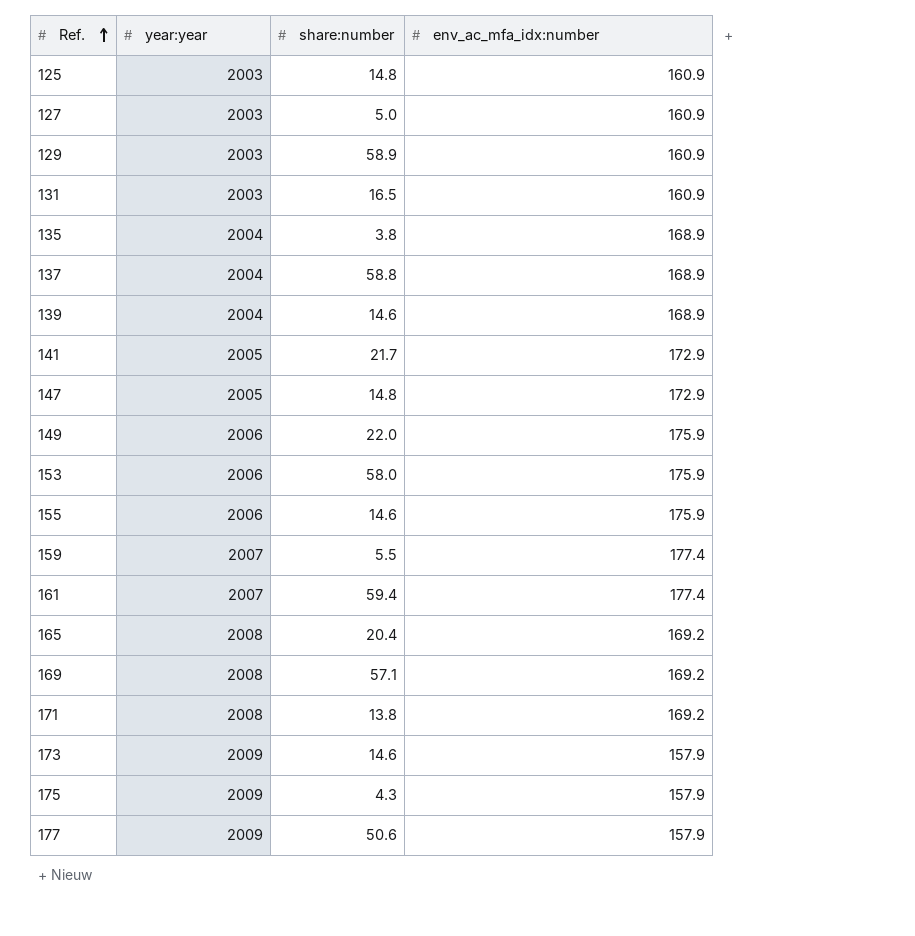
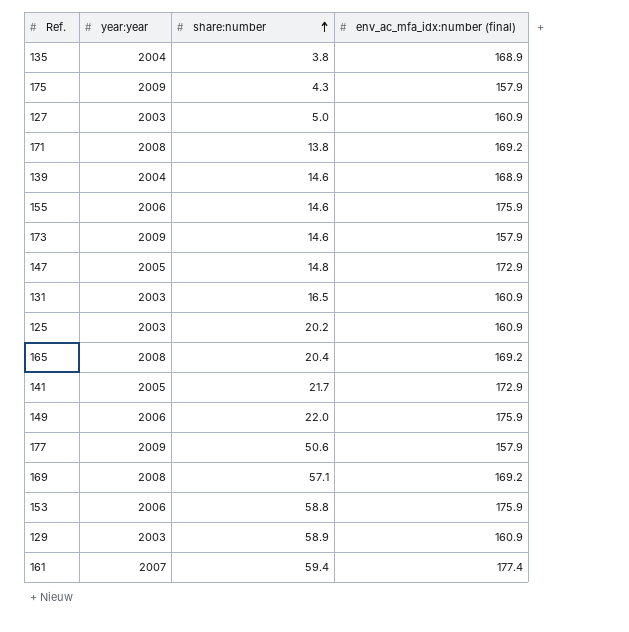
row order: Ref. ascending -> share:number ascending
column name: env_ac_mfa_idx:number -> env_ac_mfa_idx:number (final)
row 137: 2004 | 58.8 | 168.9 -> none
row 159: 2007 | 5.5 | 177.4 -> none
125 | share:number: 14.8 -> 20.2
153 | share:number: 58.0 -> 58.8

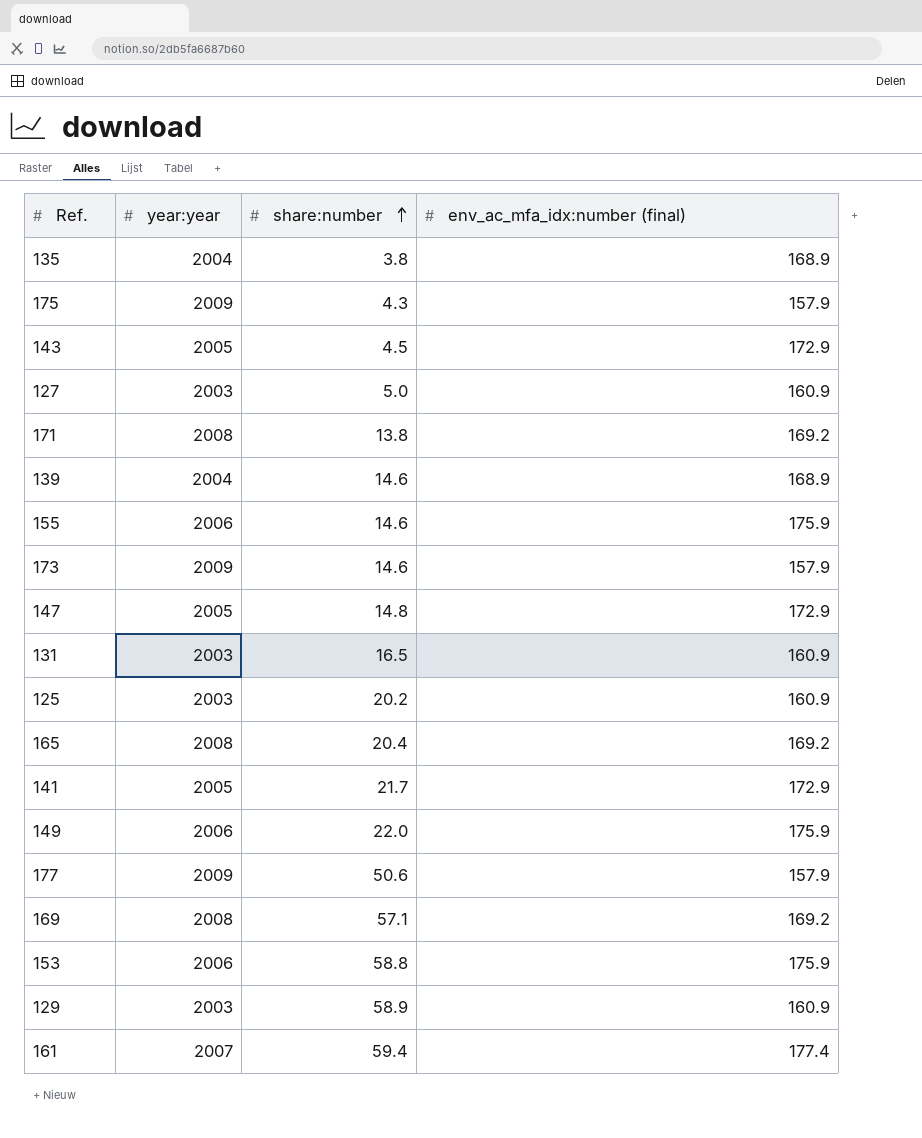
row 143: none -> 2005 | 4.5 | 172.9

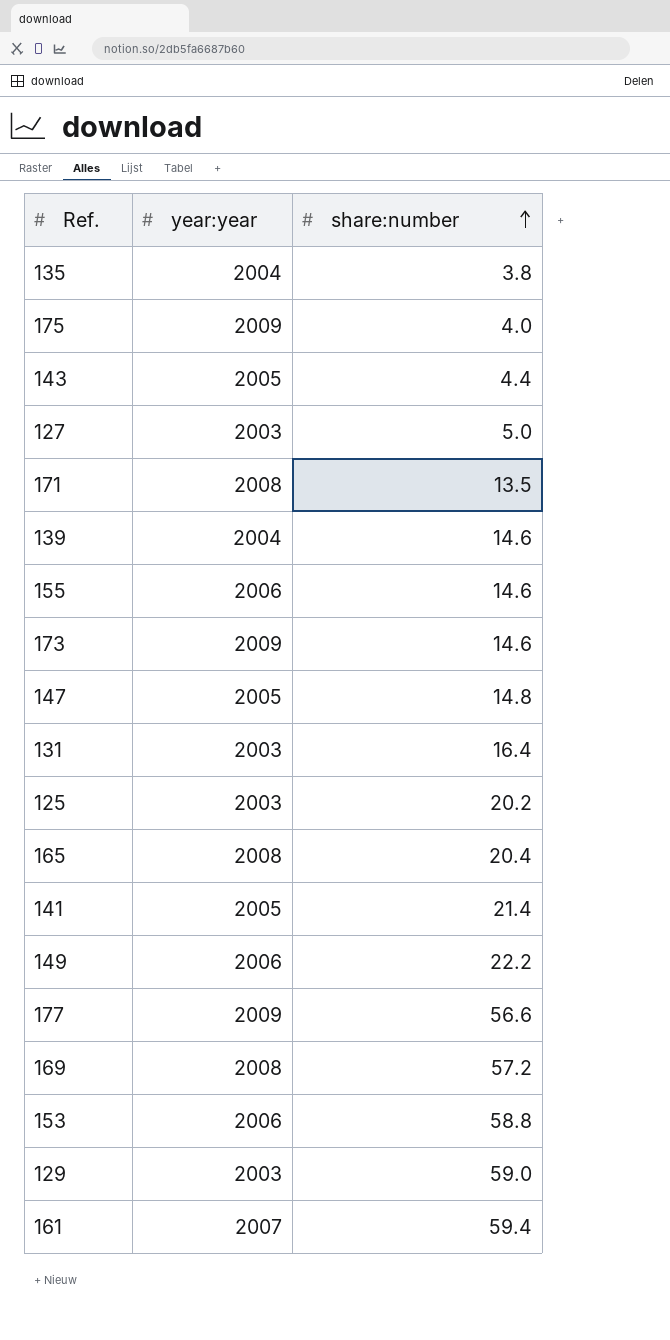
column env_ac_mfa_idx:number (final) | position: 4 -> none
175 | share:number: 4.3 -> 4.0
143 | share:number: 4.5 -> 4.4
171 | share:number: 13.8 -> 13.5
131 | share:number: 16.5 -> 16.4
141 | share:number: 21.7 -> 21.4
149 | share:number: 22.0 -> 22.2
177 | share:number: 50.6 -> 56.6
169 | share:number: 57.1 -> 57.2
129 | share:number: 58.9 -> 59.0

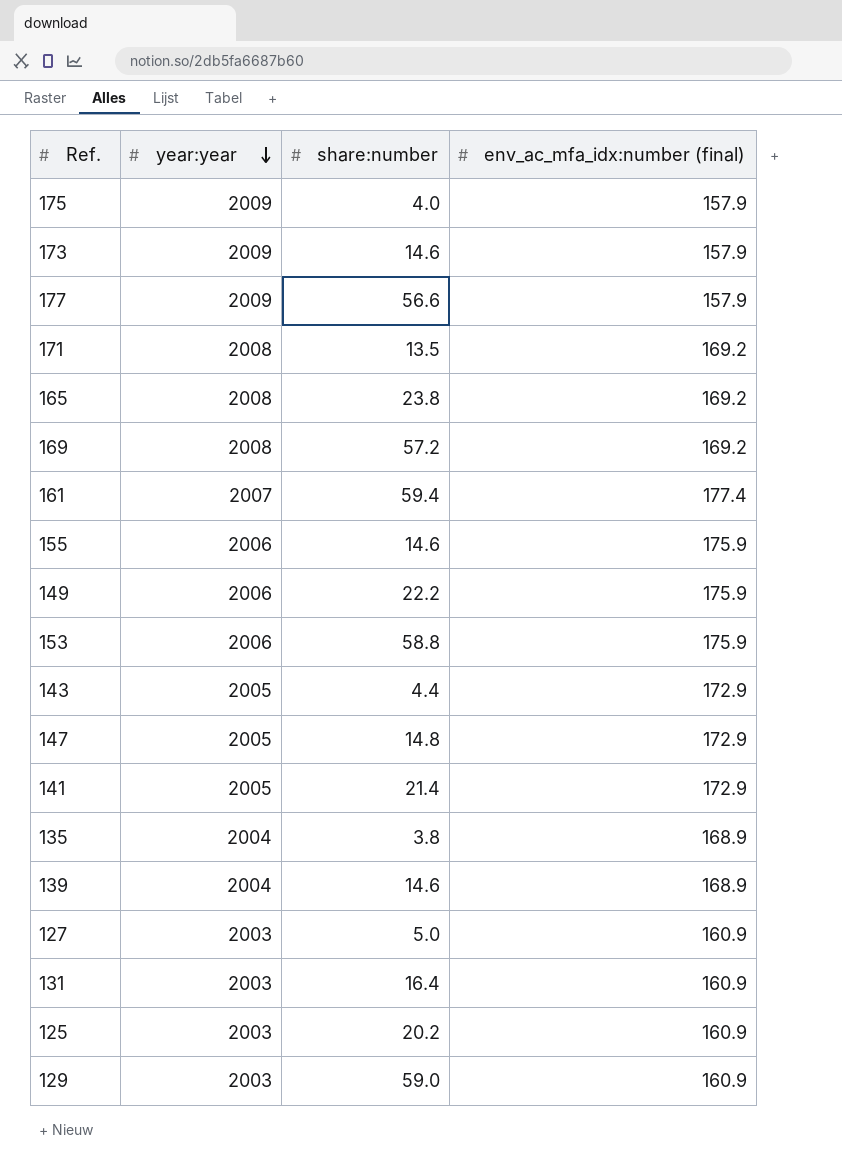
row order: share:number ascending -> year:year descending
column env_ac_mfa_idx:number (final) | position: none -> 4
165 | share:number: 20.4 -> 23.8

